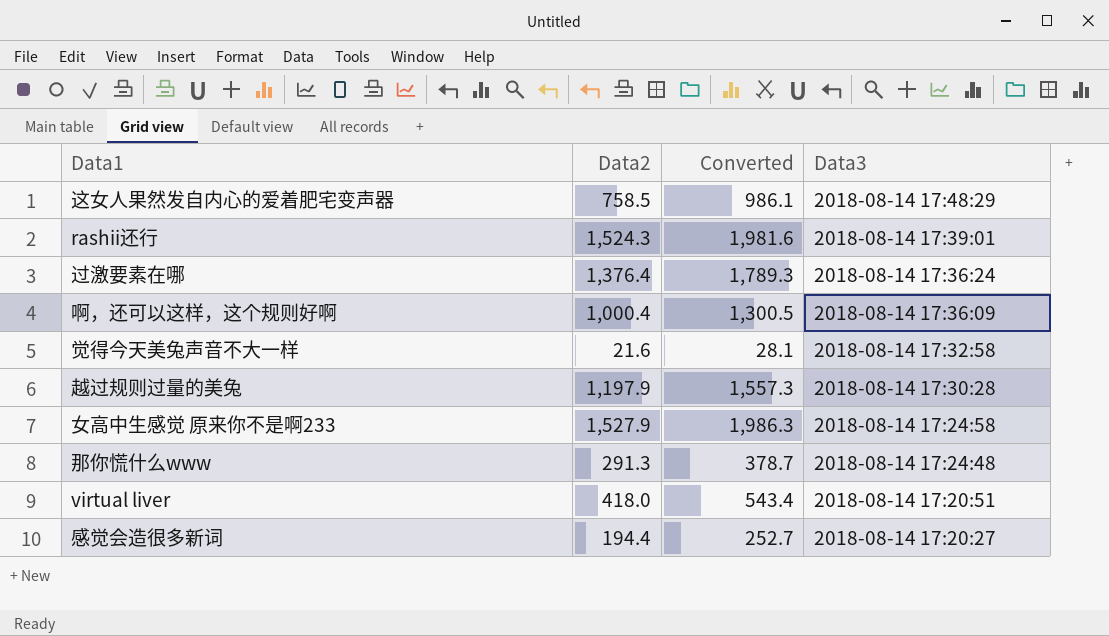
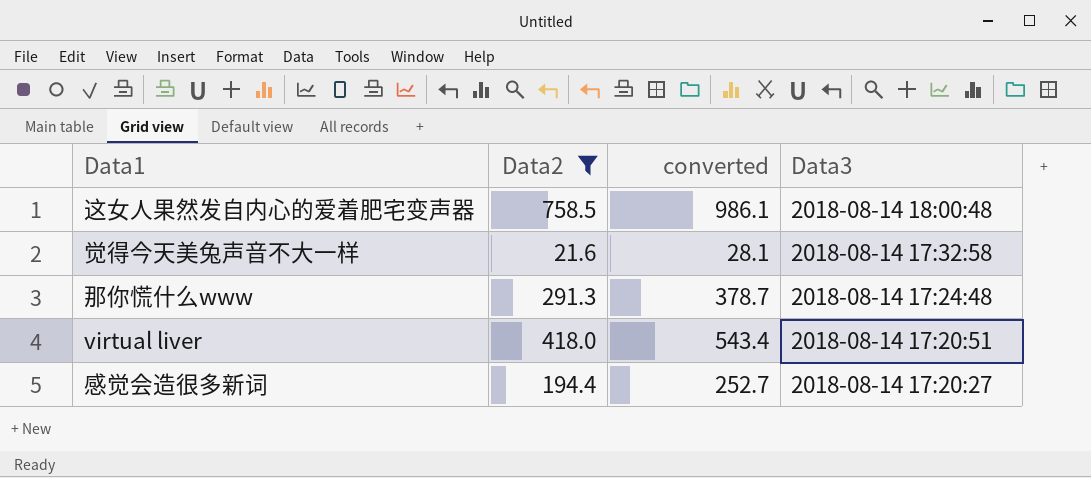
filter: none -> Data2 <= 758.5
column name: Converted -> converted
这女人果然发自内心的爱着肥宅变声器 | Data3: 2018-08-14 17:48:29 -> 2018-08-14 18:00:48

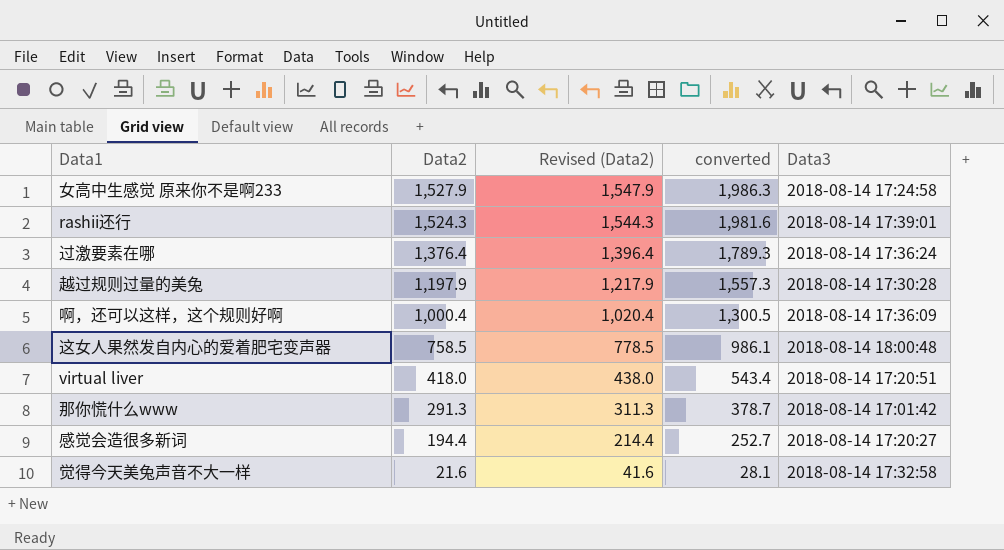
filter: Data2 <= 758.5 -> none
row order: Data3 descending -> Data2 descending
column Revised (Data2) | formula: none -> [Data2] + 20
那你慌什么www | Data3: 2018-08-14 17:24:48 -> 2018-08-14 17:01:42

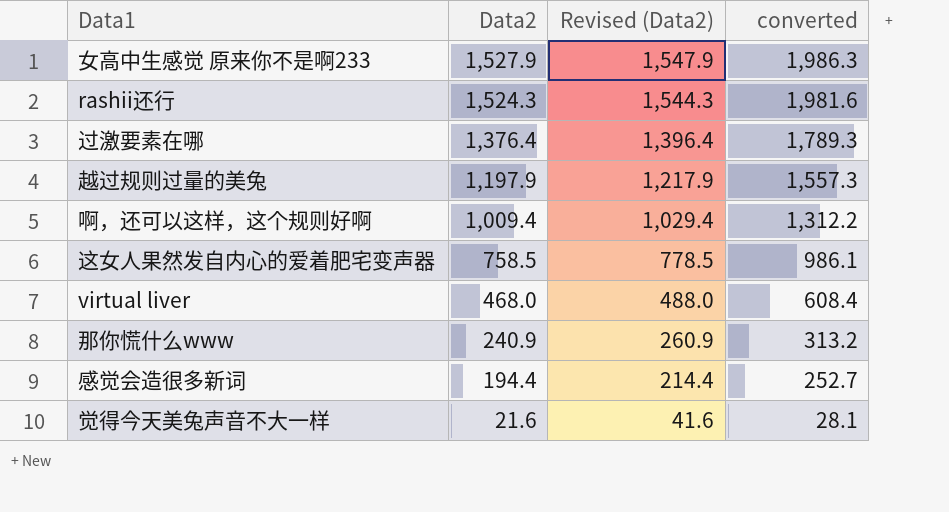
column Data3 | position: 5 -> none
啊，还可以这样，这个规则好啊 | Data2: 1,000.4 -> 1,009.4
啊，还可以这样，这个规则好啊 | Revised (Data2): 1,020.4 -> 1,029.4
啊，还可以这样，这个规则好啊 | converted: 1,300.5 -> 1,312.2
virtual liver | Data2: 418.0 -> 468.0
virtual liver | Revised (Data2): 438.0 -> 488.0
virtual liver | converted: 543.4 -> 608.4
那你慌什么www | Data2: 291.3 -> 240.9
那你慌什么www | Revised (Data2): 311.3 -> 260.9
那你慌什么www | converted: 378.7 -> 313.2

